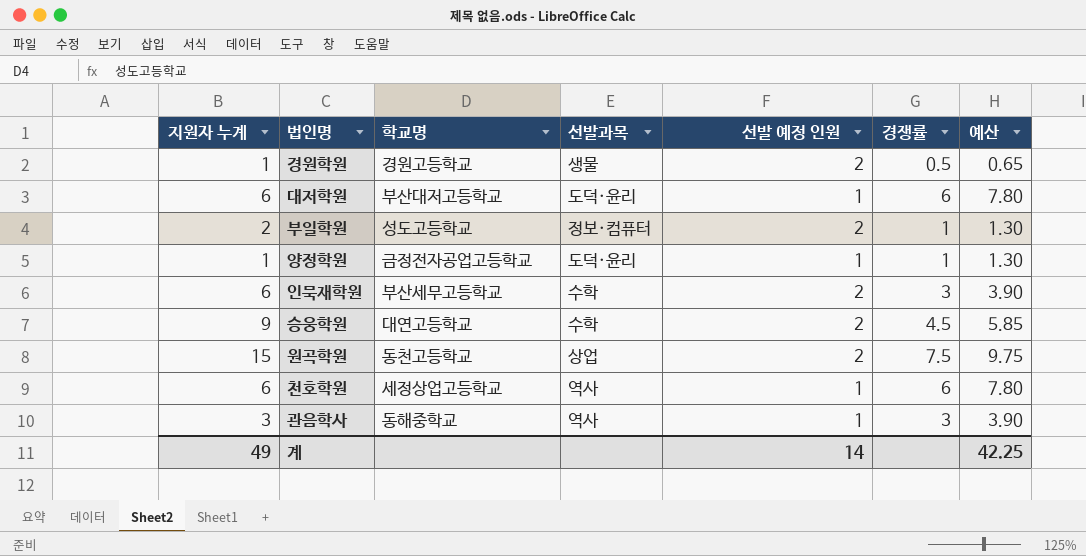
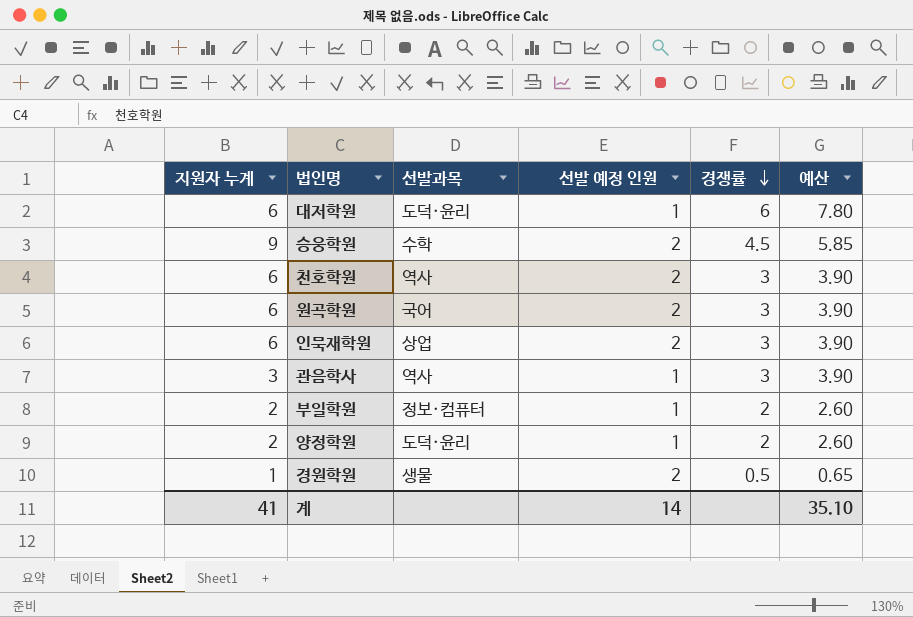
row order: none -> 경쟁률 descending
column 학교명 | position: 3 -> none
천호학원 | 선발 예정 인원: 1 -> 2
천호학원 | 경쟁률: 6 -> 3
천호학원 | 예산: 7.80 -> 3.90
원곡학원 | 지원자 누계: 15 -> 6
원곡학원 | 선발과목: 상업 -> 국어
원곡학원 | 경쟁률: 7.5 -> 3
원곡학원 | 예산: 9.75 -> 3.90
인묵재학원 | 선발과목: 수학 -> 상업
부일학원 | 선발 예정 인원: 2 -> 1
부일학원 | 경쟁률: 1 -> 2
부일학원 | 예산: 1.30 -> 2.60
양정학원 | 지원자 누계: 1 -> 2
양정학원 | 경쟁률: 1 -> 2
양정학원 | 예산: 1.30 -> 2.60
계 | 지원자 누계: 49 -> 41
계 | 예산: 42.25 -> 35.10

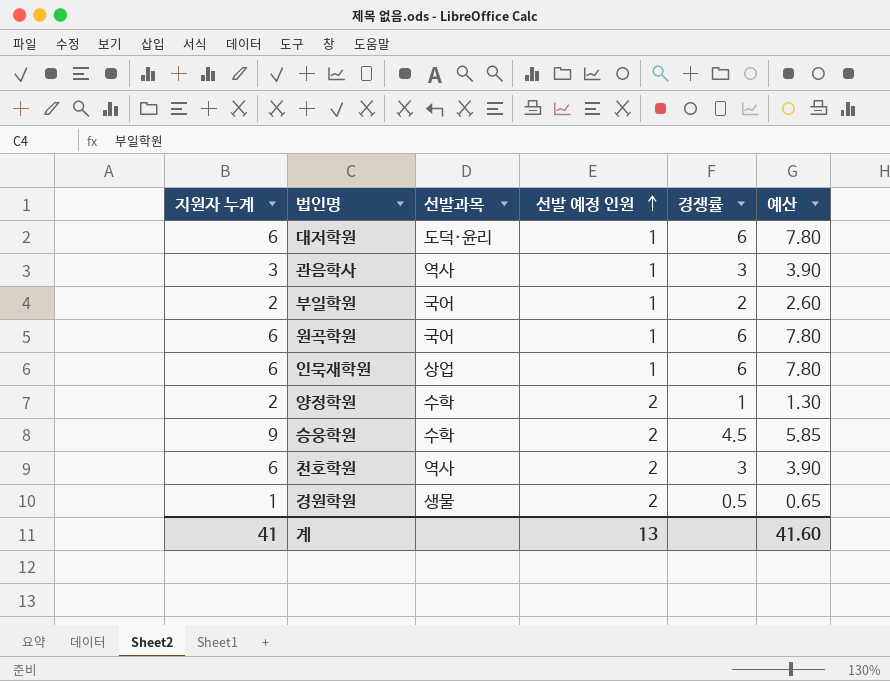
row order: 경쟁률 descending -> 선발 예정 인원 ascending
부일학원 | 선발과목: 정보·컴퓨터 -> 국어
원곡학원 | 선발 예정 인원: 2 -> 1
원곡학원 | 경쟁률: 3 -> 6
원곡학원 | 예산: 3.90 -> 7.80
인묵재학원 | 선발 예정 인원: 2 -> 1
인묵재학원 | 경쟁률: 3 -> 6
인묵재학원 | 예산: 3.90 -> 7.80
양정학원 | 선발과목: 도덕·윤리 -> 수학
양정학원 | 선발 예정 인원: 1 -> 2
양정학원 | 경쟁률: 2 -> 1
양정학원 | 예산: 2.60 -> 1.30
계 | 선발 예정 인원: 14 -> 13
계 | 예산: 35.10 -> 41.60

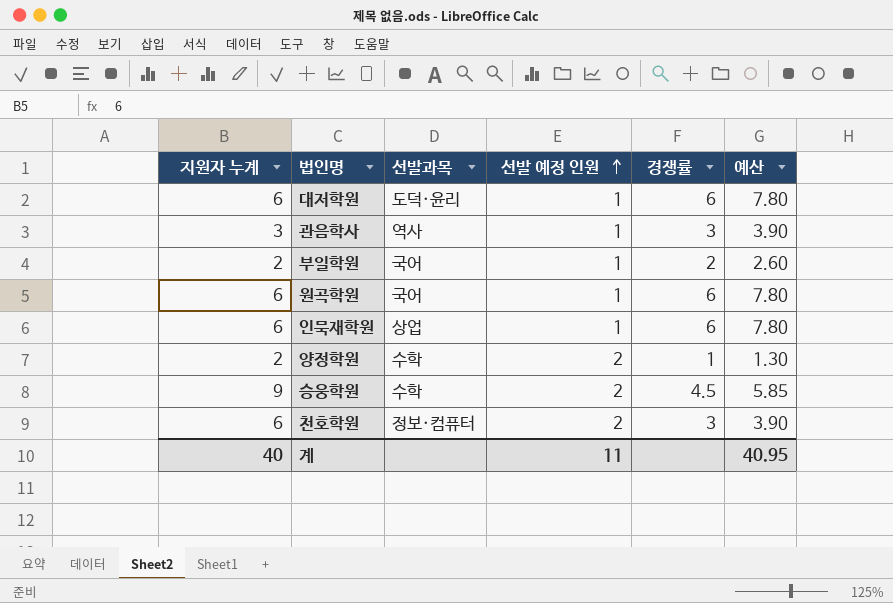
row 경원학원: 1 | 생물 | 2 | 0.5 | 0.65 -> none
천호학원 | 선발과목: 역사 -> 정보·컴퓨터
계 | 지원자 누계: 41 -> 40
계 | 선발 예정 인원: 13 -> 11
계 | 예산: 41.60 -> 40.95

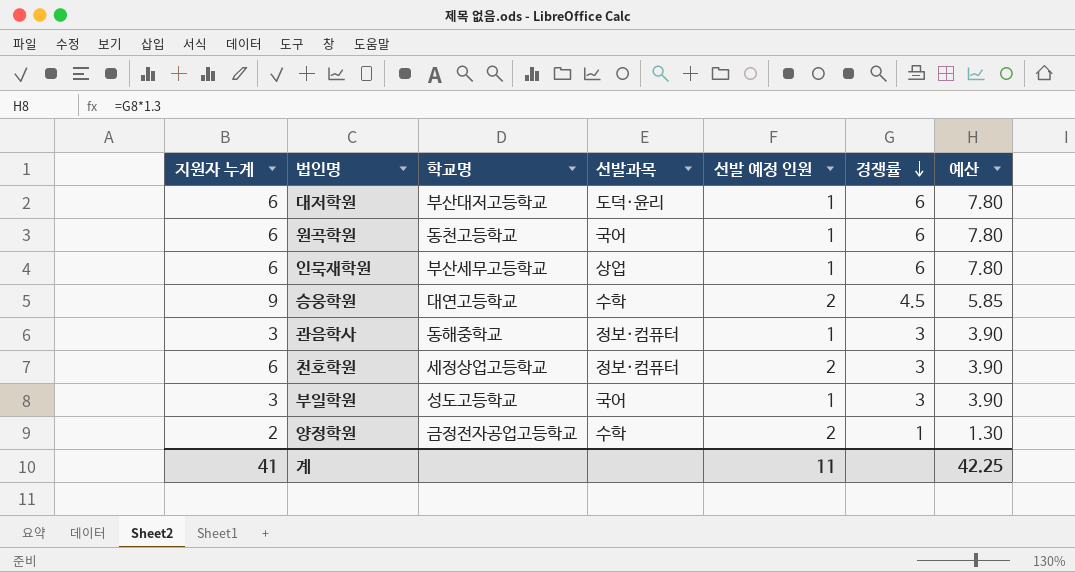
row order: 선발 예정 인원 ascending -> 경쟁률 descending
column 학교명 | position: none -> 3
관음학사 | 선발과목: 역사 -> 정보·컴퓨터
부일학원 | 지원자 누계: 2 -> 3
부일학원 | 경쟁률: 2 -> 3
부일학원 | 예산: 2.60 -> 3.90
계 | 지원자 누계: 40 -> 41
계 | 예산: 40.95 -> 42.25

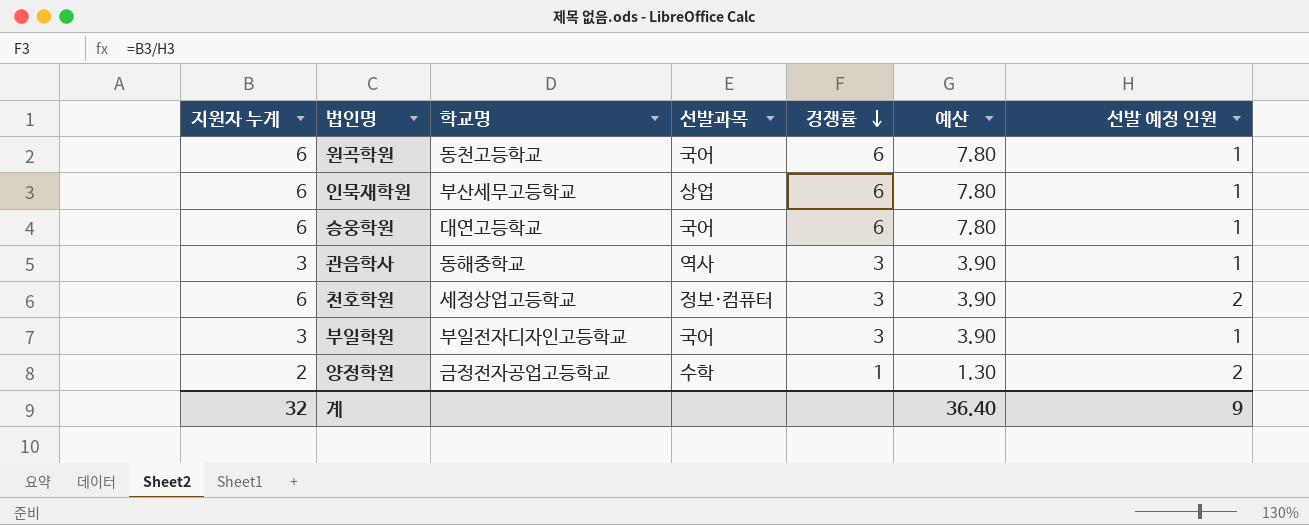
column 선발 예정 인원 | position: 5 -> 7
row 대저학원: 6 | 부산대저고등학교 | 도덕·윤리 | 1 | 6 | 7.80 -> none
승웅학원 | 지원자 누계: 9 -> 6
승웅학원 | 선발과목: 수학 -> 국어
승웅학원 | 경쟁률: 4.5 -> 6
승웅학원 | 예산: 5.85 -> 7.80
승웅학원 | 선발 예정 인원: 2 -> 1
관음학사 | 선발과목: 정보·컴퓨터 -> 역사
부일학원 | 학교명: 성도고등학교 -> 부일전자디자인고등학교
계 | 지원자 누계: 41 -> 32
계 | 예산: 42.25 -> 36.40
계 | 선발 예정 인원: 11 -> 9

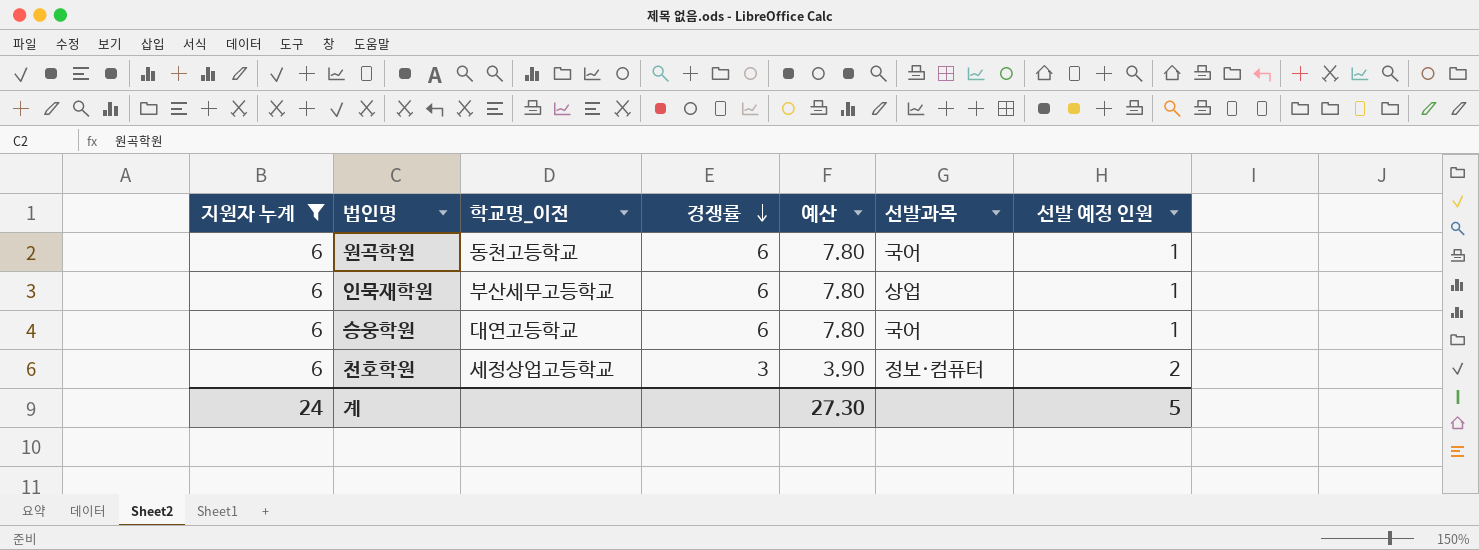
filter: none -> 지원자 누계 = 6
column name: 학교명 -> 학교명_이전
column 선발과목 | position: 4 -> 6
계 | 지원자 누계: 32 -> 24
계 | 예산: 36.40 -> 27.30
계 | 선발 예정 인원: 9 -> 5

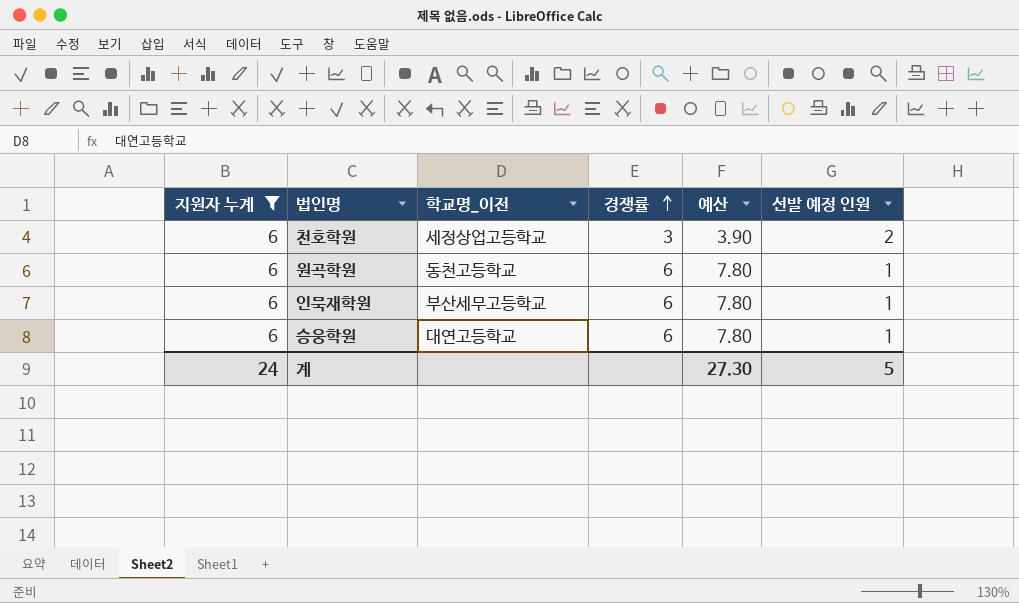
row order: 경쟁률 descending -> 경쟁률 ascending
column 선발과목 | position: 6 -> none

